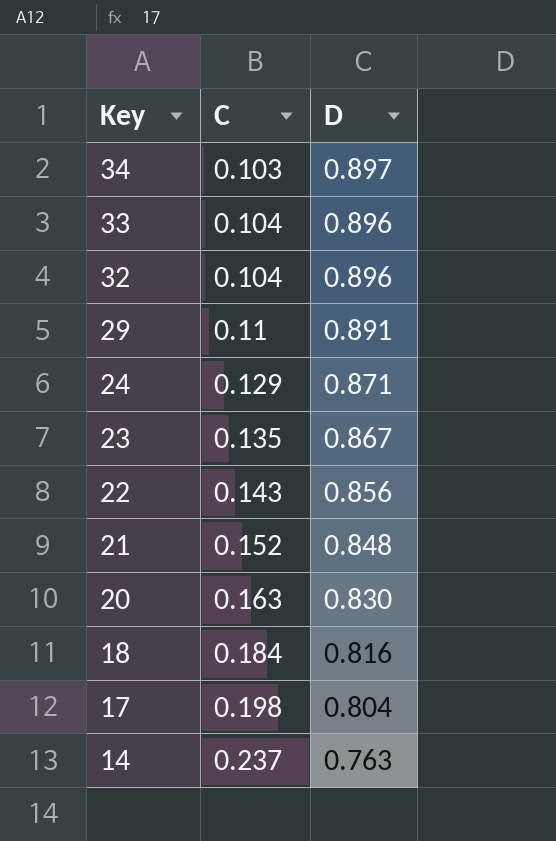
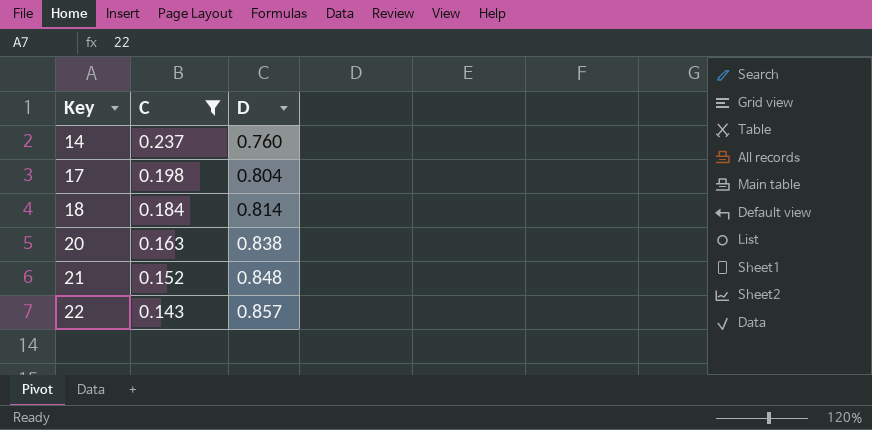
filter: none -> C >= 0.143
row order: Key descending -> Key ascending
14 | D: 0.763 -> 0.760
18 | D: 0.816 -> 0.814
20 | D: 0.830 -> 0.838
22 | D: 0.856 -> 0.857

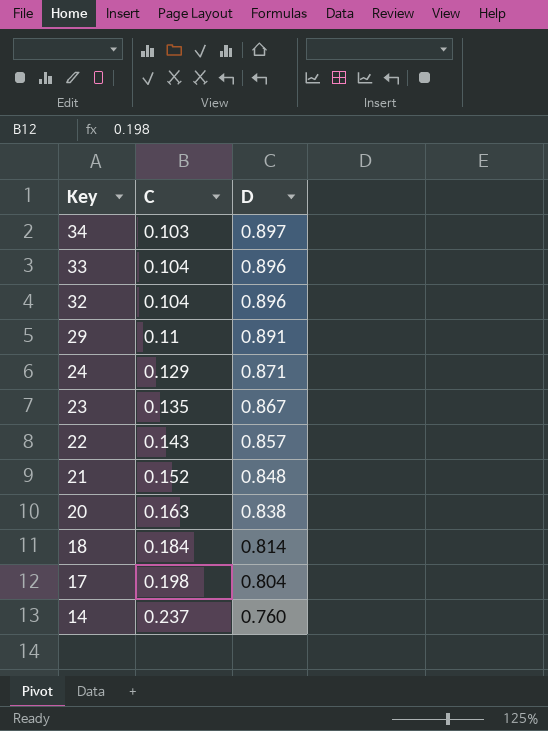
filter: C >= 0.143 -> none
row order: Key ascending -> Key descending

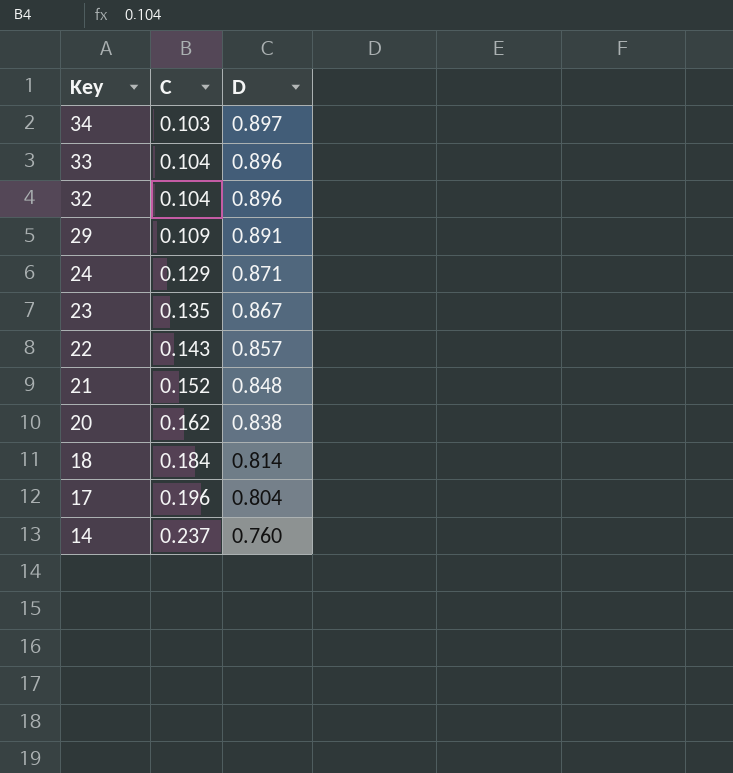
29 | C: 0.11 -> 0.109
20 | C: 0.163 -> 0.162
17 | C: 0.198 -> 0.196

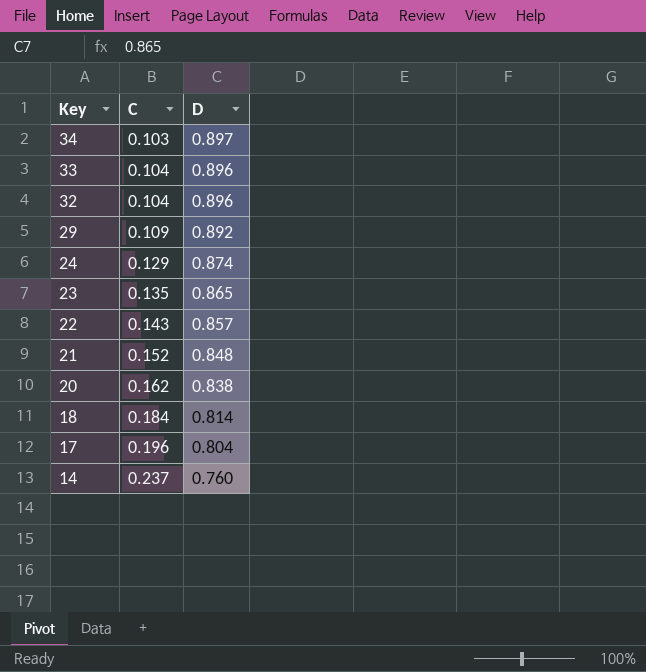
29 | D: 0.891 -> 0.892
24 | D: 0.871 -> 0.874
23 | D: 0.867 -> 0.865

